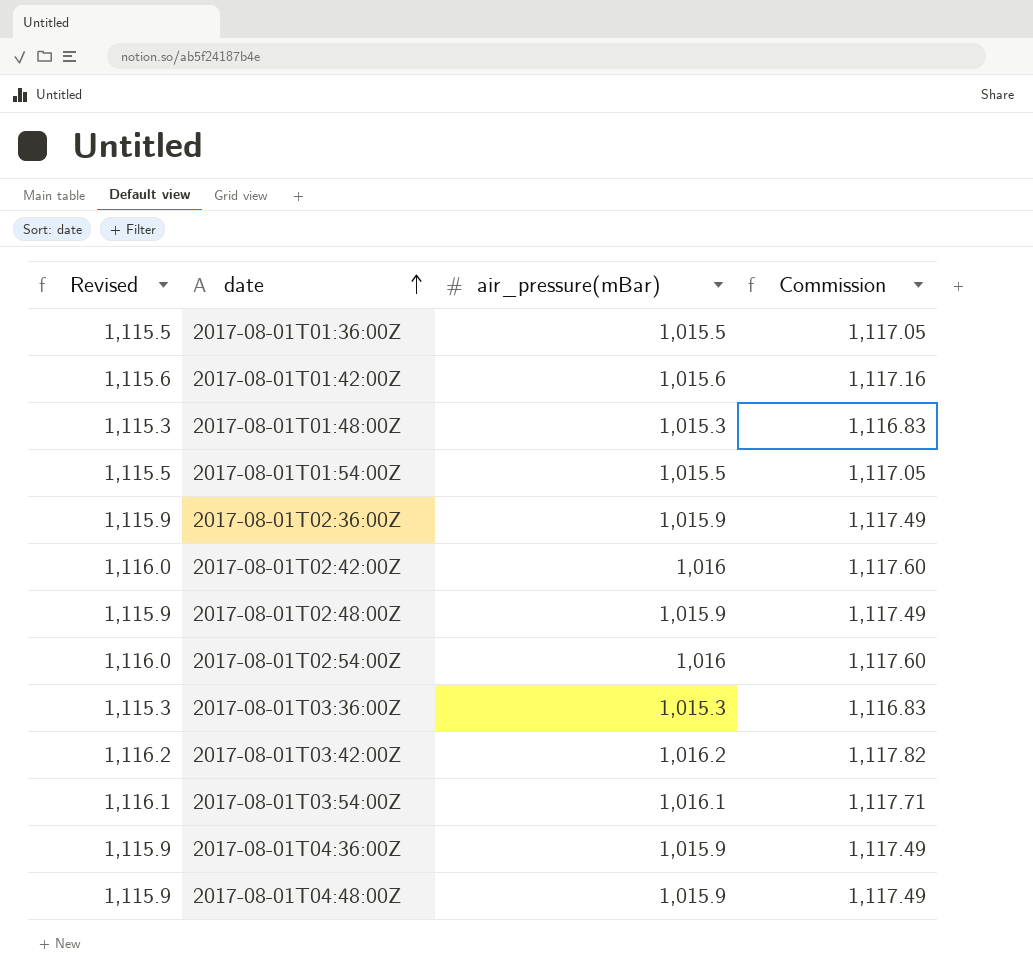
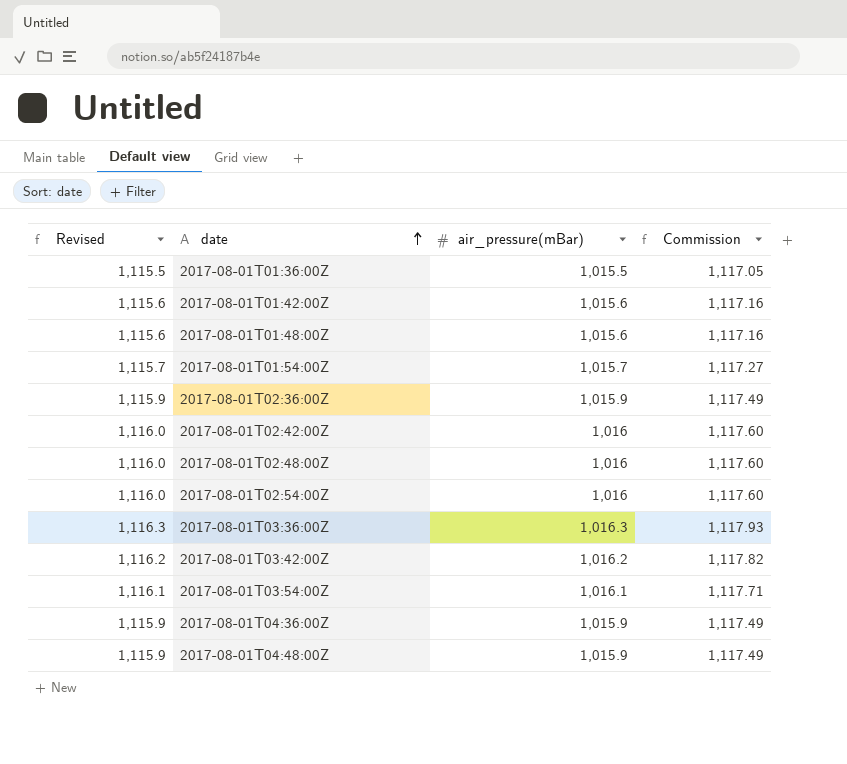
2017-08-01T01:48:00Z | Revised: 1,115.3 -> 1,115.6
2017-08-01T01:48:00Z | air_pressure(mBar): 1,015.3 -> 1,015.6
2017-08-01T01:48:00Z | Commission: 1,116.83 -> 1,117.16
2017-08-01T01:54:00Z | Revised: 1,115.5 -> 1,115.7
2017-08-01T01:54:00Z | air_pressure(mBar): 1,015.5 -> 1,015.7
2017-08-01T01:54:00Z | Commission: 1,117.05 -> 1,117.27
2017-08-01T02:48:00Z | Revised: 1,115.9 -> 1,116.0
2017-08-01T02:48:00Z | air_pressure(mBar): 1,015.9 -> 1,016
2017-08-01T02:48:00Z | Commission: 1,117.49 -> 1,117.60
2017-08-01T03:36:00Z | Revised: 1,115.3 -> 1,116.3
2017-08-01T03:36:00Z | air_pressure(mBar): 1,015.3 -> 1,016.3
2017-08-01T03:36:00Z | Commission: 1,116.83 -> 1,117.93

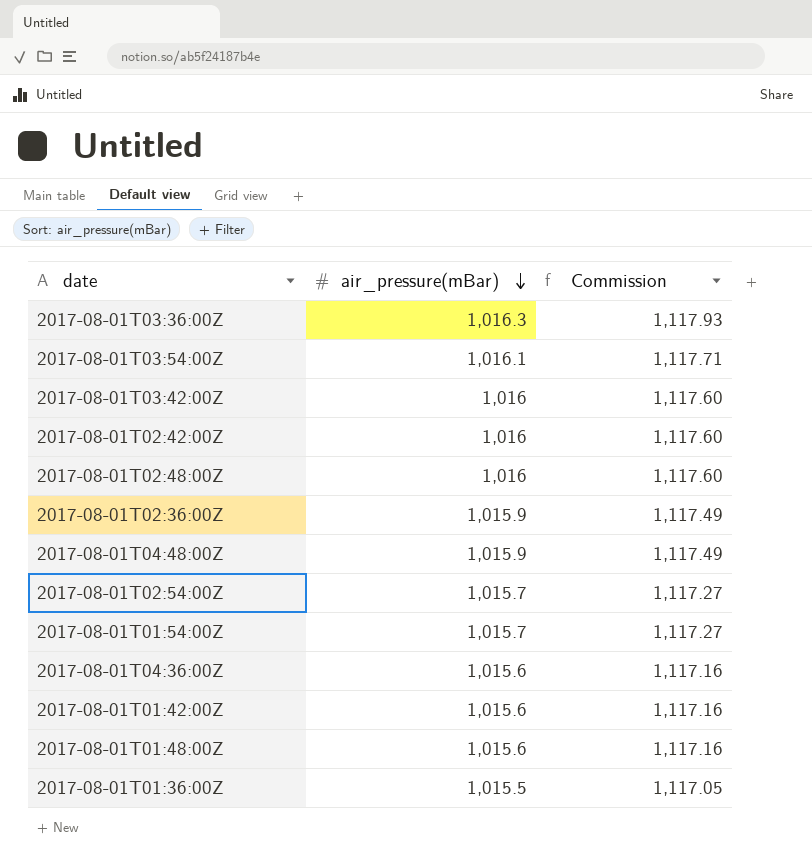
row order: date ascending -> air_pressure(mBar) descending
column Revised | formula: [air_pressure(mBar)] + 100 -> none
2017-08-01T03:42:00Z | air_pressure(mBar): 1,016.2 -> 1,016
2017-08-01T03:42:00Z | Commission: 1,117.82 -> 1,117.60
2017-08-01T02:54:00Z | air_pressure(mBar): 1,016 -> 1,015.7
2017-08-01T02:54:00Z | Commission: 1,117.60 -> 1,117.27
2017-08-01T04:36:00Z | air_pressure(mBar): 1,015.9 -> 1,015.6
2017-08-01T04:36:00Z | Commission: 1,117.49 -> 1,117.16

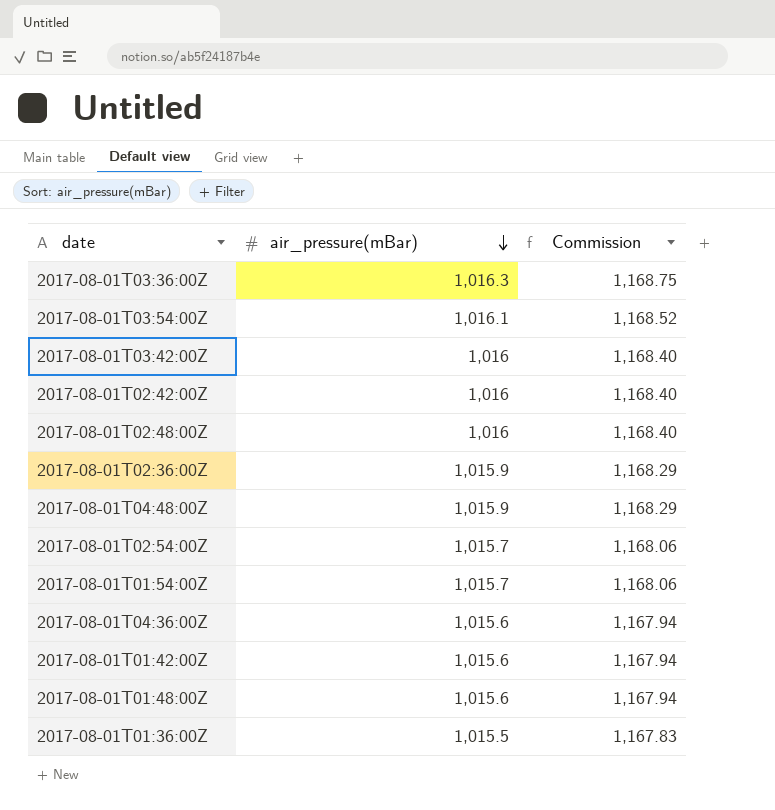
column Commission | formula: [air_pressure(mBar)] * 1.1 -> [air_pressure(mBar)] * 1.15

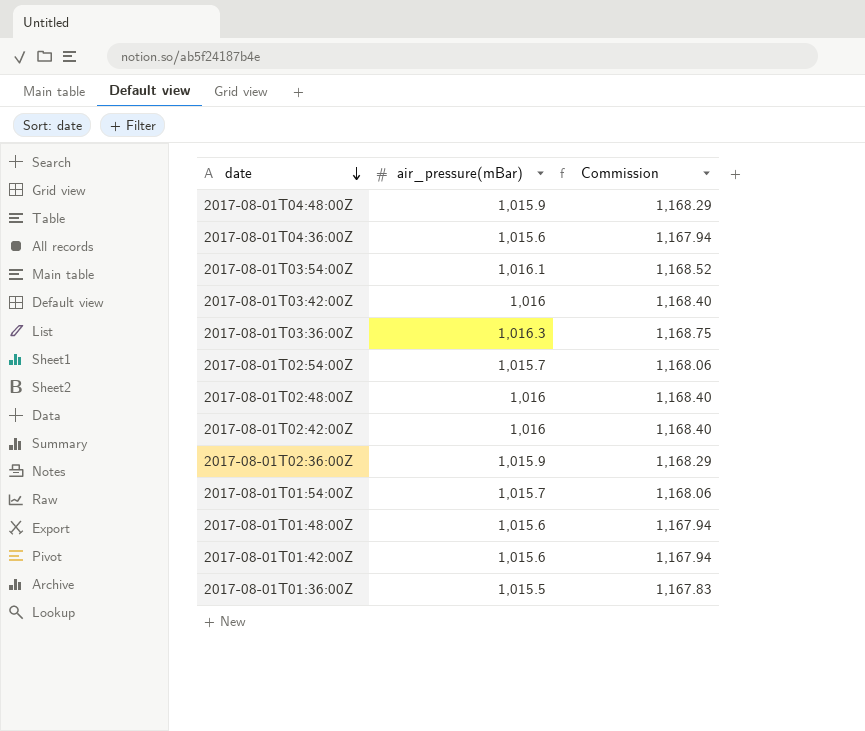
row order: air_pressure(mBar) descending -> date descending

